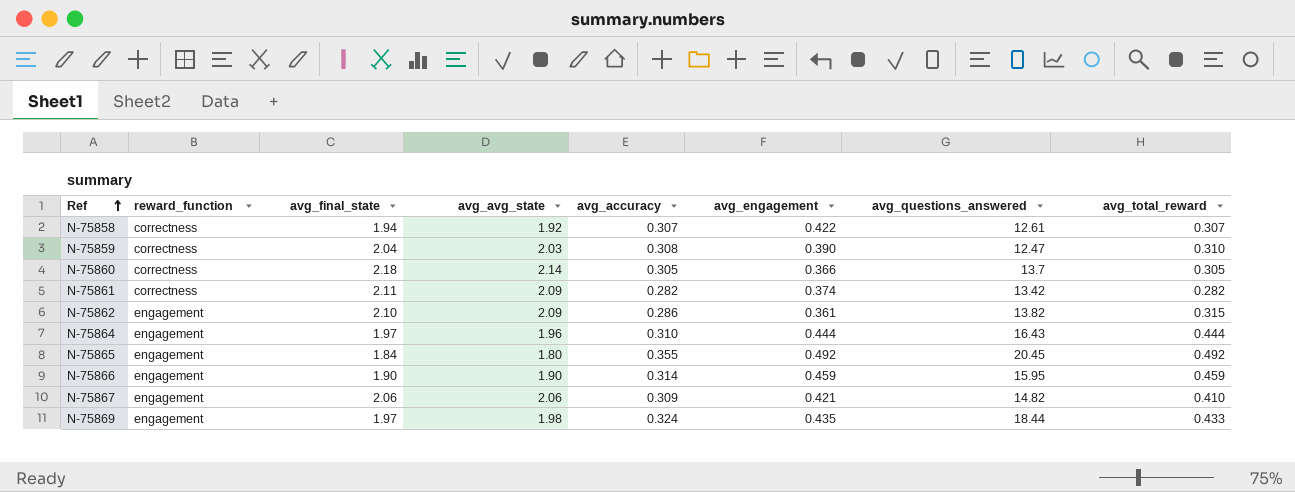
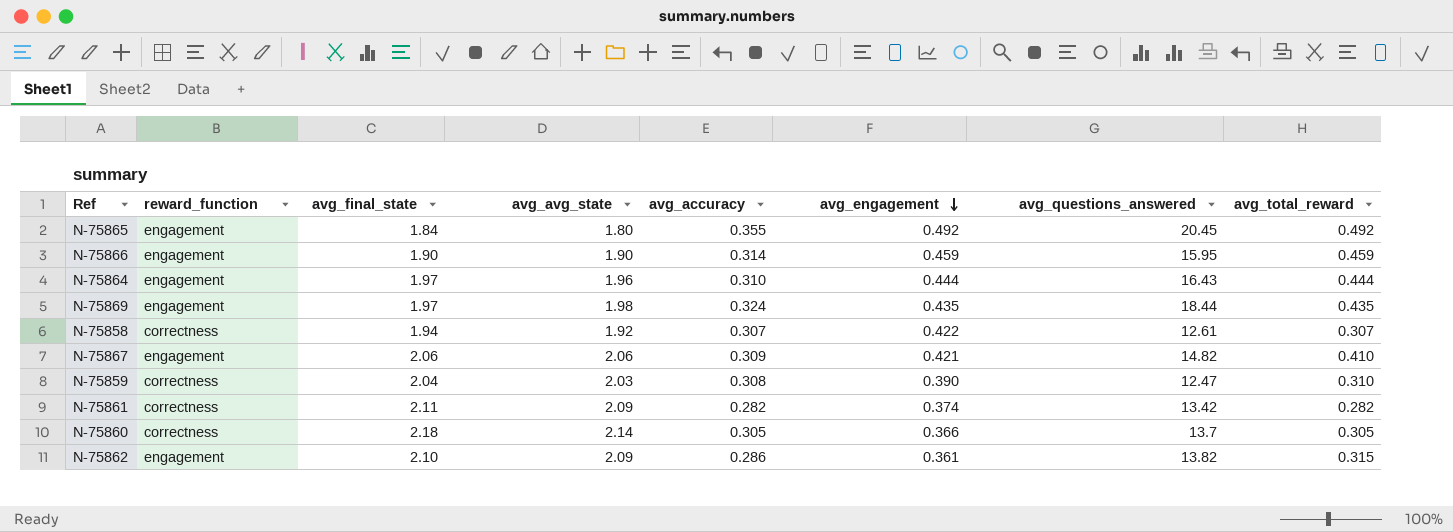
row order: Ref ascending -> avg_engagement descending
N-75869 | avg_total_reward: 0.433 -> 0.435

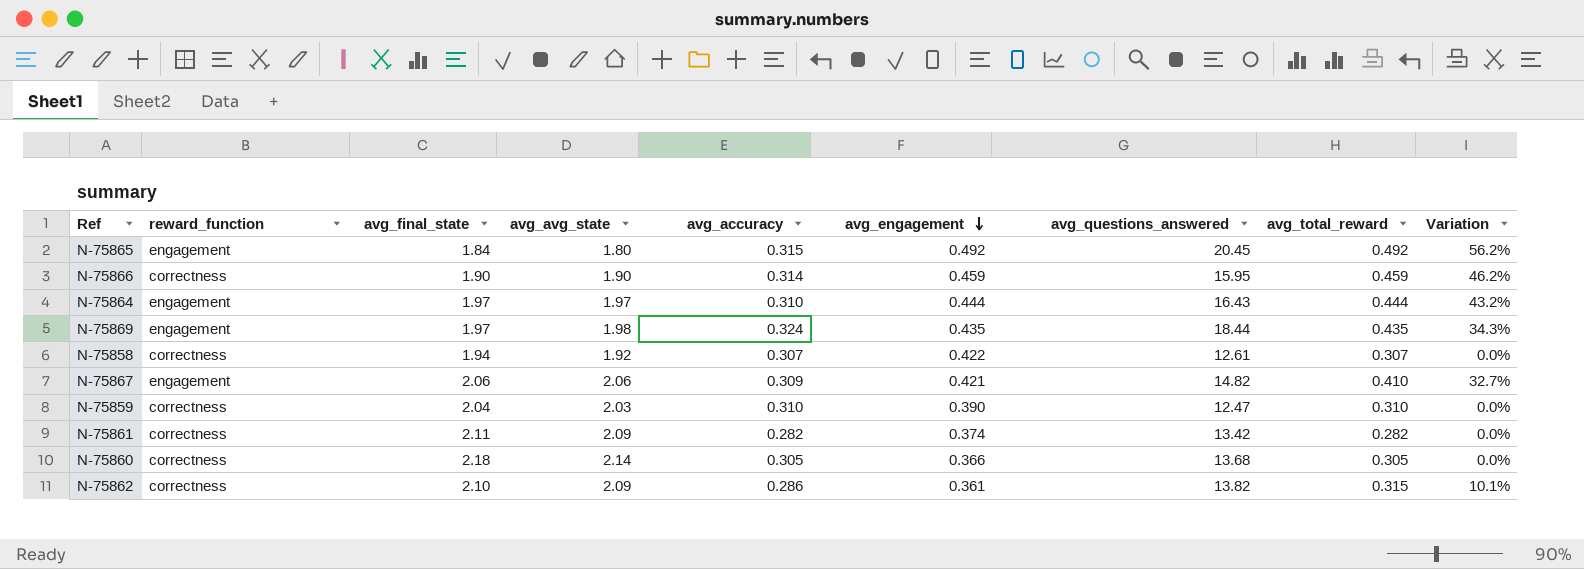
column Variation | formula: none -> ([avg_total_reward] - [avg_accuracy]) / [avg_accuracy]
N-75865 | avg_accuracy: 0.355 -> 0.315
N-75866 | reward_function: engagement -> correctness
N-75864 | avg_avg_state: 1.96 -> 1.97
N-75859 | avg_accuracy: 0.308 -> 0.310
N-75860 | avg_questions_answered: 13.7 -> 13.68
N-75862 | reward_function: engagement -> correctness

